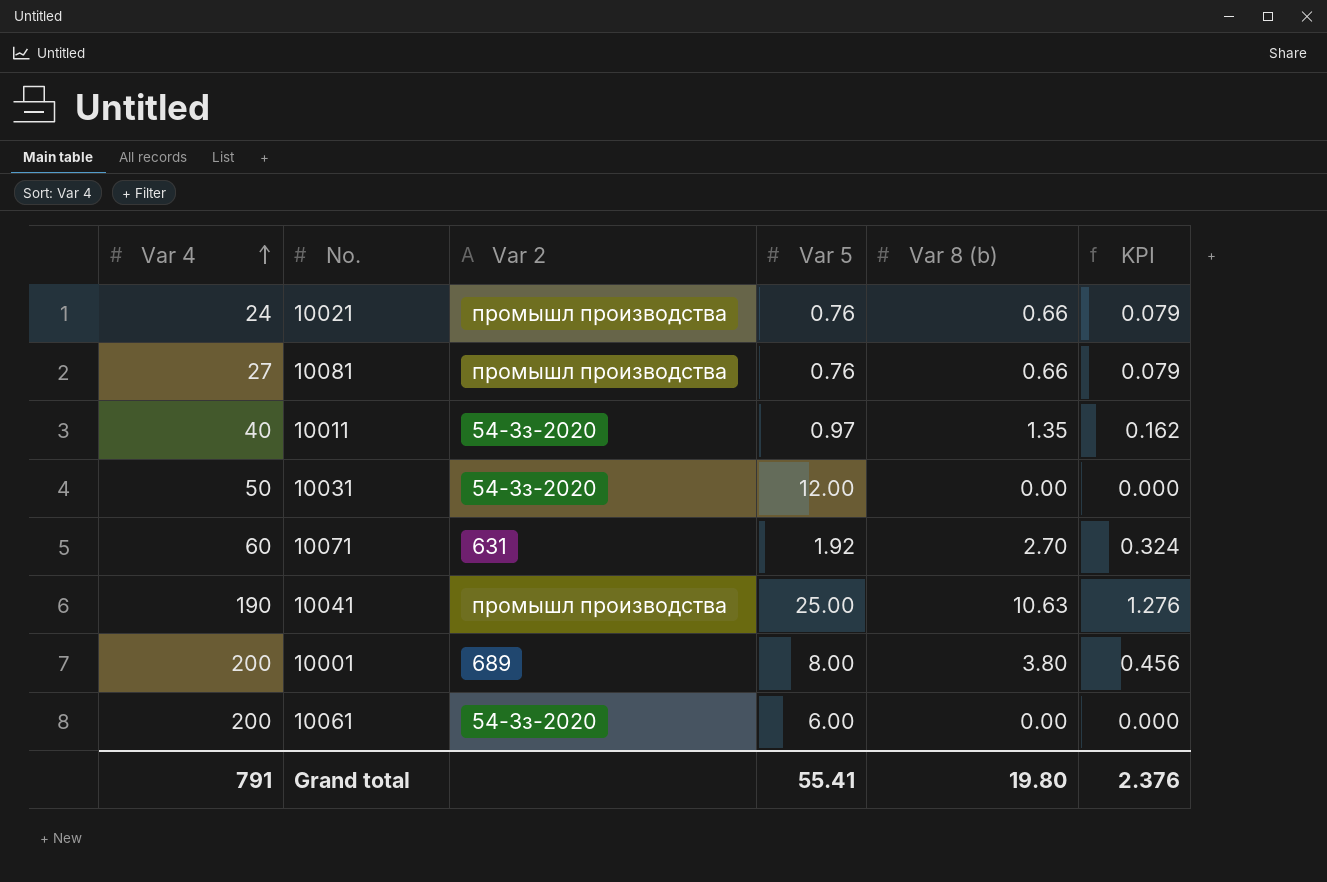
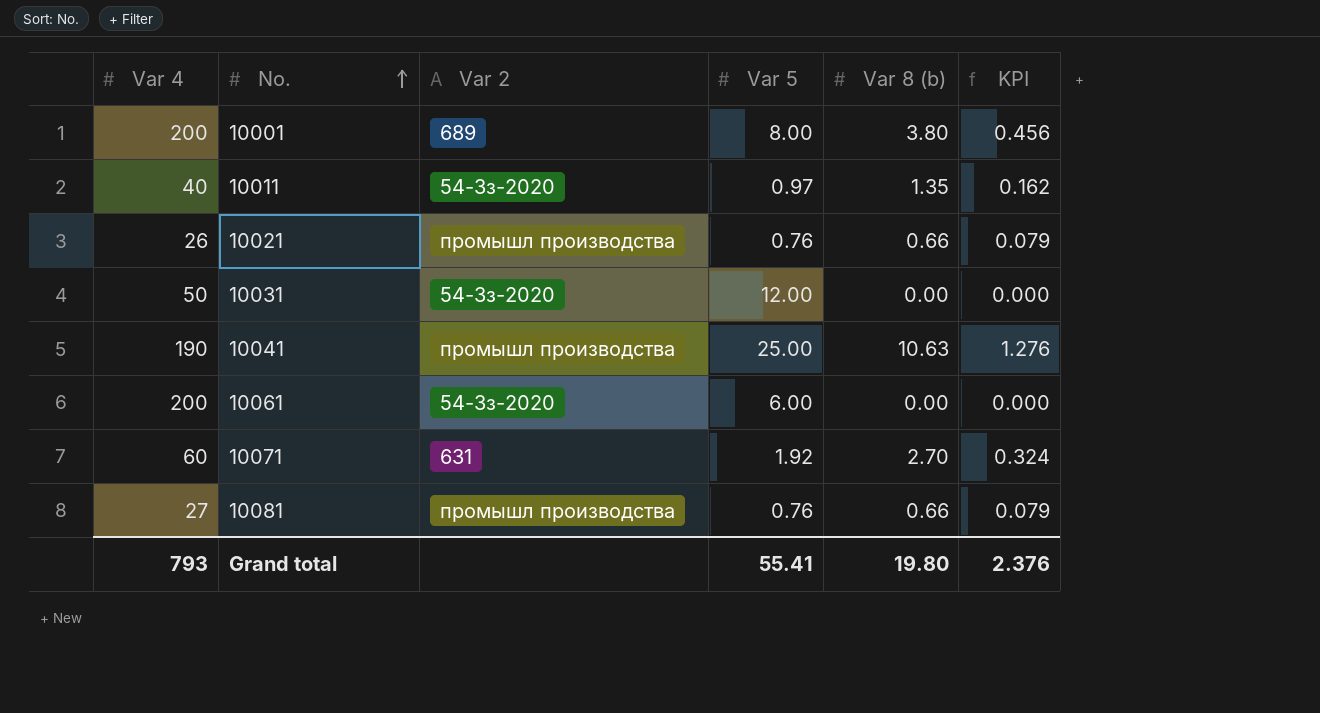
row order: Var 4 ascending -> No. ascending
10021 | Var 4: 24 -> 26
Grand total | Var 4: 791 -> 793

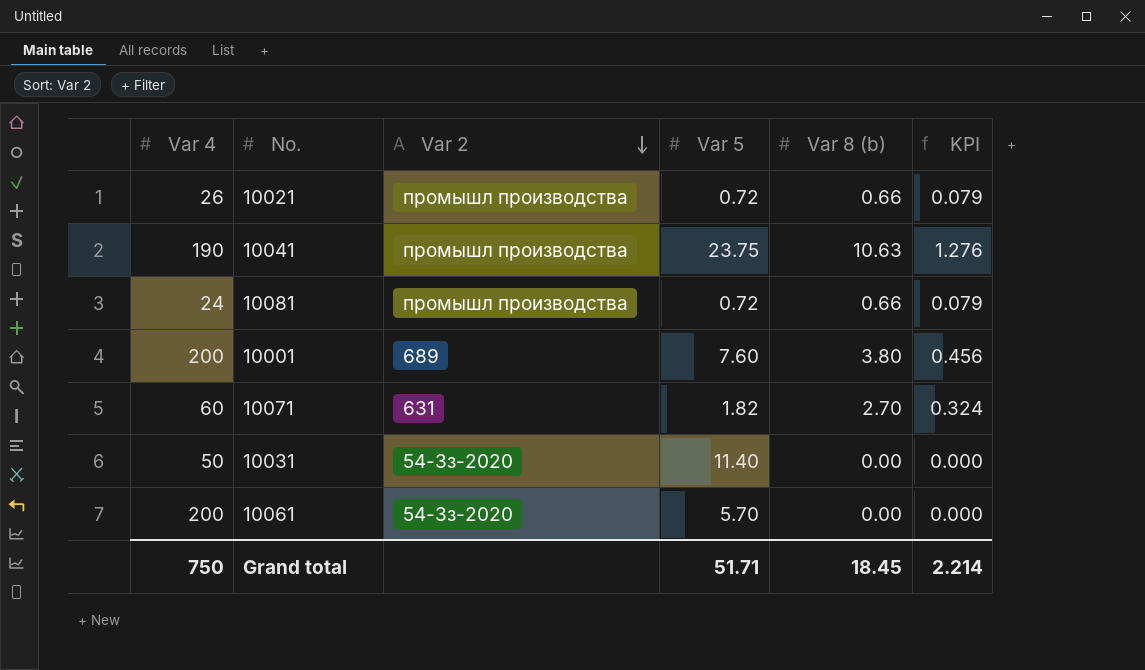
row order: No. ascending -> Var 2 descending
row 10011: 40 | 54-3з-2020 | 0.97 | 1.35 | 0.162 -> none
10021 | Var 5: 0.76 -> 0.72
10041 | Var 5: 25.00 -> 23.75
10081 | Var 4: 27 -> 24
10081 | Var 5: 0.76 -> 0.72
10001 | Var 5: 8.00 -> 7.60
10071 | Var 5: 1.92 -> 1.82
10031 | Var 5: 12.00 -> 11.40
10061 | Var 5: 6.00 -> 5.70
Grand total | Var 4: 793 -> 750
Grand total | Var 5: 55.41 -> 51.71
Grand total | Var 8 (b): 19.80 -> 18.45
Grand total | KPI: 2.376 -> 2.214

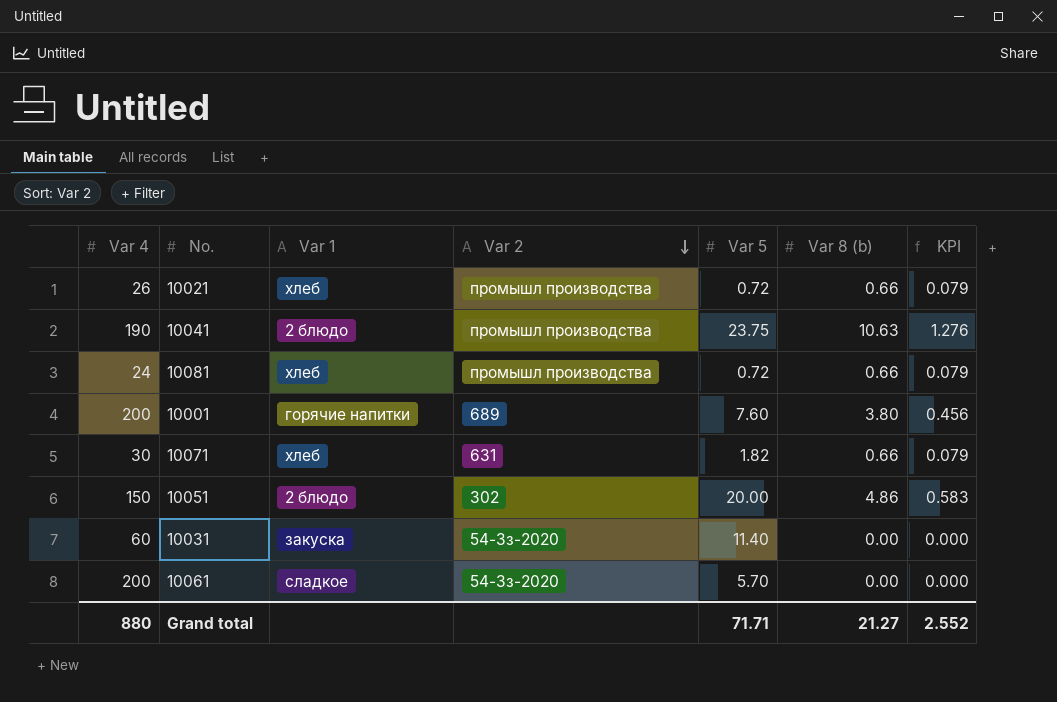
column Var 1 | position: none -> 3
10071 | Var 4: 60 -> 30
10071 | Var 8 (b): 2.70 -> 0.66
10071 | KPI: 0.324 -> 0.079
row 10051: none -> 150 | 2 блюдо | 302 | 20.00 | 4.86 | 0.583
10031 | Var 4: 50 -> 60
Grand total | Var 4: 750 -> 880
Grand total | Var 5: 51.71 -> 71.71
Grand total | Var 8 (b): 18.45 -> 21.27
Grand total | KPI: 2.214 -> 2.552

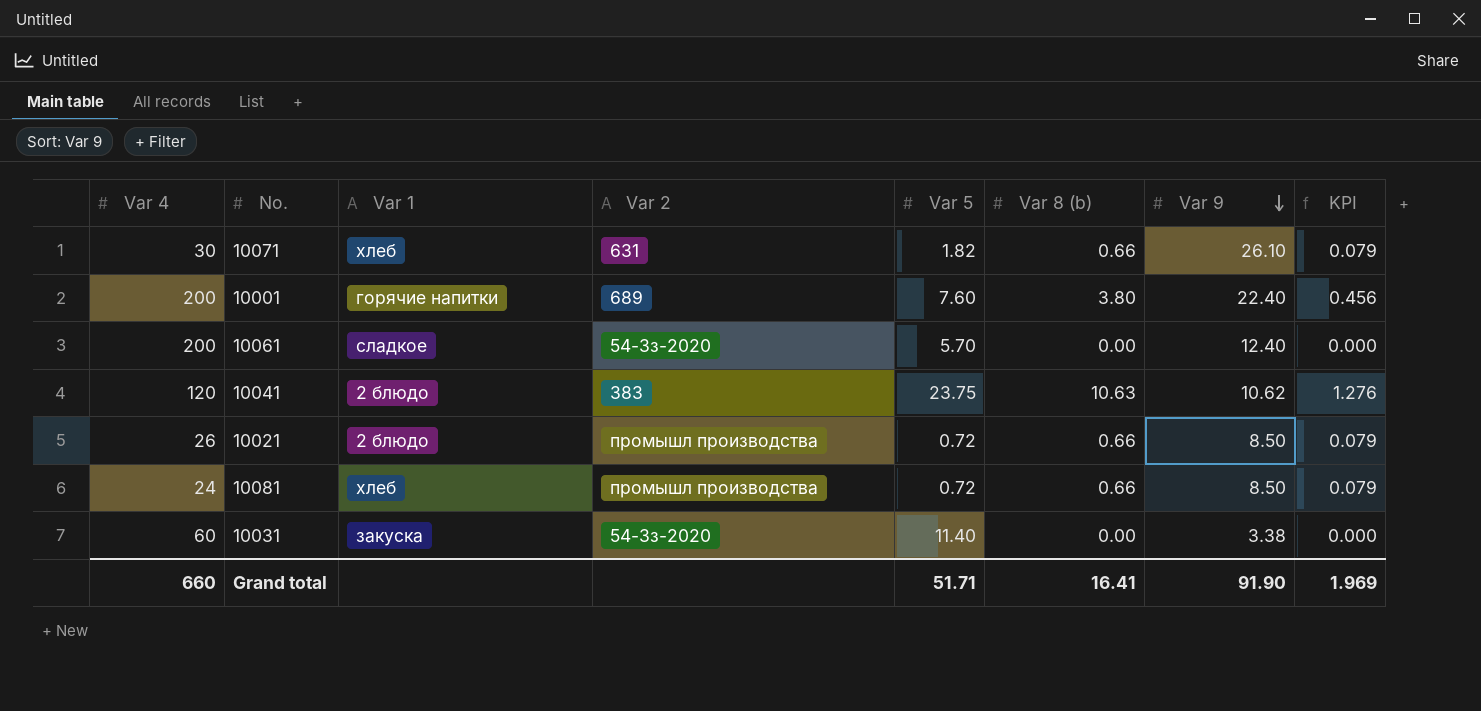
row order: Var 2 descending -> Var 9 descending
column Var 9 | position: none -> 7
row 10051: 150 | 2 блюдо | 302 | 20.00 | 4.86 | 0.583 -> none
10041 | Var 4: 190 -> 120
10041 | Var 2: промышл производства -> 383
10021 | Var 1: хлеб -> 2 блюдо
Grand total | Var 4: 880 -> 660
Grand total | Var 5: 71.71 -> 51.71
Grand total | Var 8 (b): 21.27 -> 16.41
Grand total | KPI: 2.552 -> 1.969

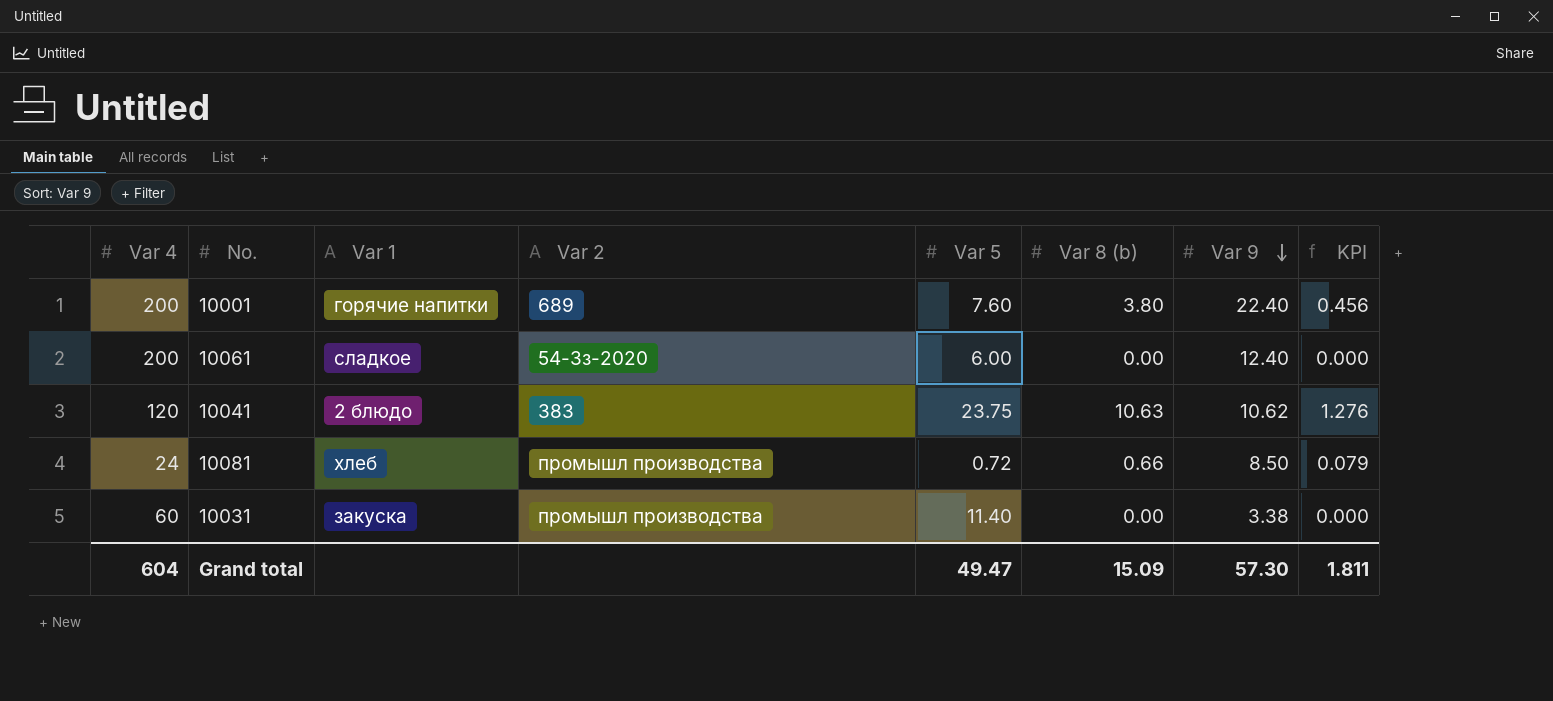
row 10071: 30 | хлеб | 631 | 1.82 | 0.66 | 26.10 | 0.079 -> none
row 10021: 26 | 2 блюдо | промышл производства | 0.72 | 0.66 | 8.50 | 0.079 -> none
10061 | Var 5: 5.70 -> 6.00
10031 | Var 2: 54-3з-2020 -> промышл производства
Grand total | Var 4: 660 -> 604
Grand total | Var 5: 51.71 -> 49.47
Grand total | Var 8 (b): 16.41 -> 15.09
Grand total | Var 9: 91.90 -> 57.30
Grand total | KPI: 1.969 -> 1.811

